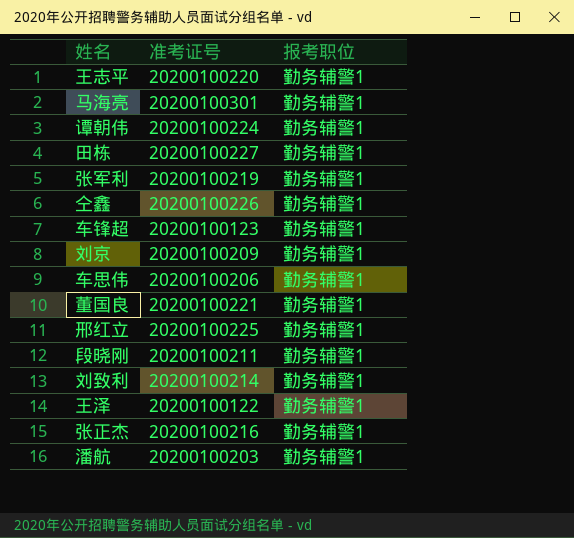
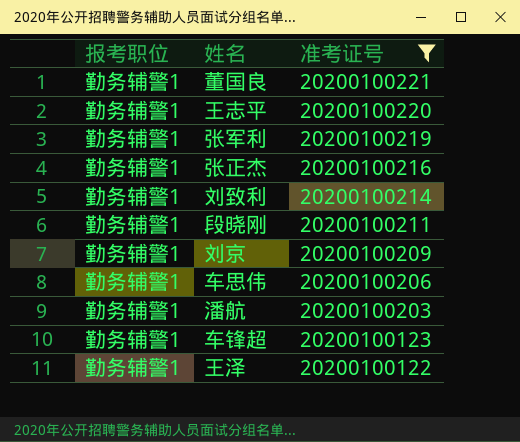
filter: none -> 准考证号 <= 20200100221
row order: none -> 准考证号 descending
column 报考职位 | position: 3 -> 1

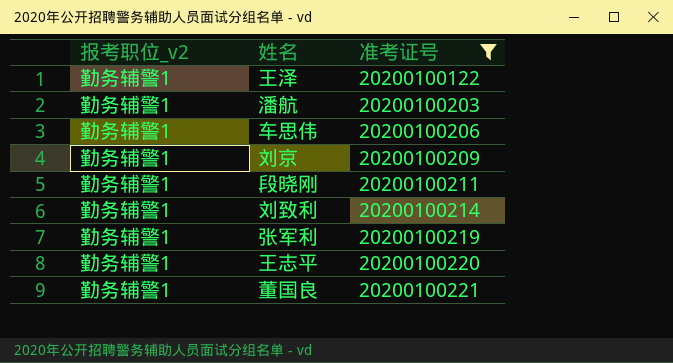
row order: 准考证号 descending -> 准考证号 ascending
column name: 报考职位 -> 报考职位_v2
row 张正杰: 勤务辅警1 | 20200100216 -> none
row 车锋超: 勤务辅警1 | 20200100123 -> none

